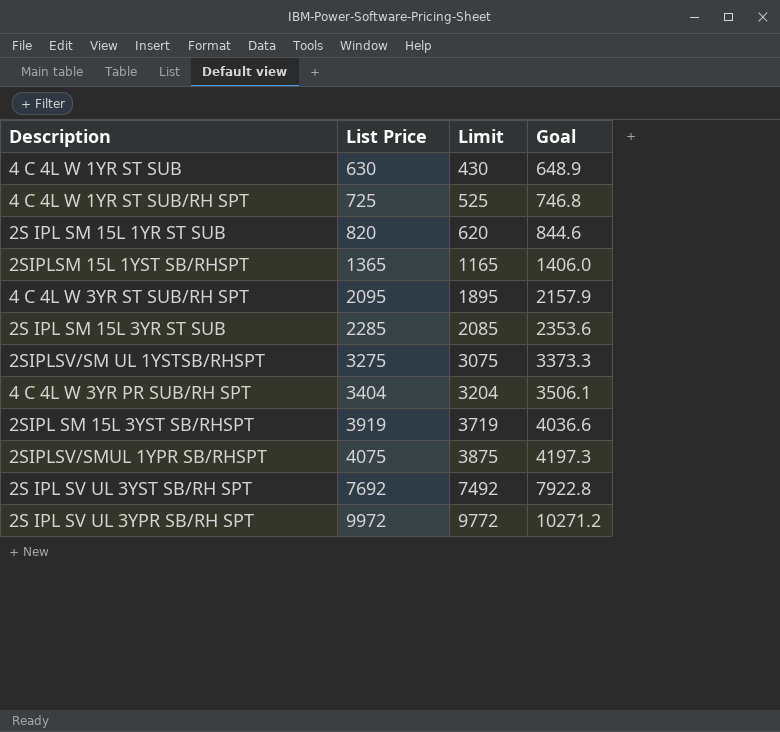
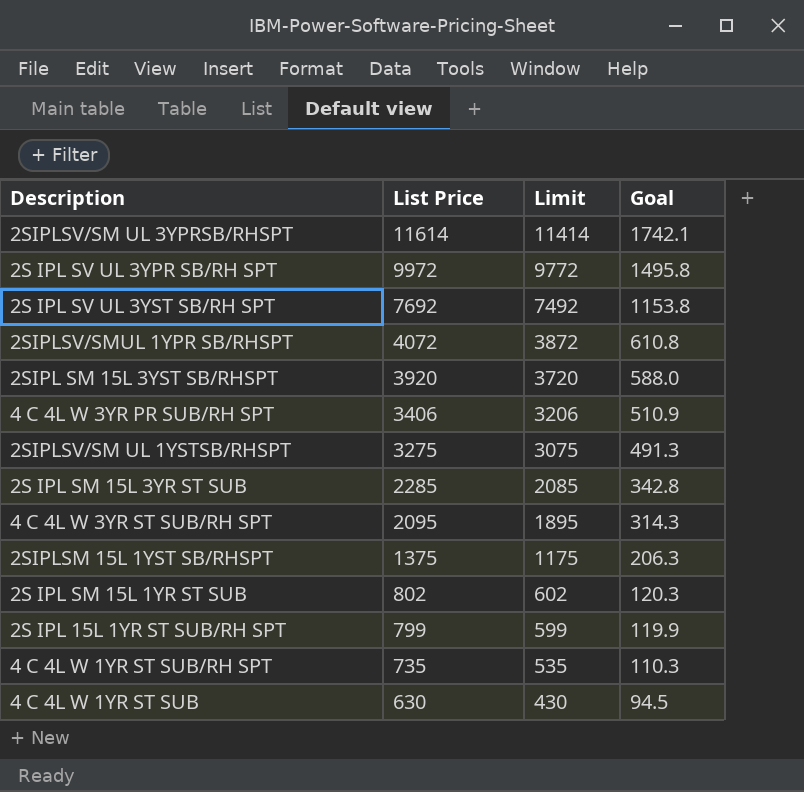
row order: List Price ascending -> List Price descending
column Goal | formula: [List Price] * 1.03 -> [List Price] * 0.15
row 2SIPLSV/SM UL 3YPRSB/RHSPT: none -> 11614 | 11414 | 1742.1
2SIPLSV/SMUL 1YPR SB/RHSPT | List Price: 4075 -> 4072
2SIPLSV/SMUL 1YPR SB/RHSPT | Limit: 3875 -> 3872
2SIPL SM 15L 3YST SB/RHSPT | List Price: 3919 -> 3920
2SIPL SM 15L 3YST SB/RHSPT | Limit: 3719 -> 3720
4 C 4L W 3YR PR SUB/RH SPT | List Price: 3404 -> 3406
4 C 4L W 3YR PR SUB/RH SPT | Limit: 3204 -> 3206
2SIPLSM 15L 1YST SB/RHSPT | List Price: 1365 -> 1375
2SIPLSM 15L 1YST SB/RHSPT | Limit: 1165 -> 1175
2S IPL SM 15L 1YR ST SUB | List Price: 820 -> 802
2S IPL SM 15L 1YR ST SUB | Limit: 620 -> 602
row 2S IPL 15L 1YR ST SUB/RH SPT: none -> 799 | 599 | 119.9
4 C 4L W 1YR ST SUB/RH SPT | List Price: 725 -> 735
4 C 4L W 1YR ST SUB/RH SPT | Limit: 525 -> 535

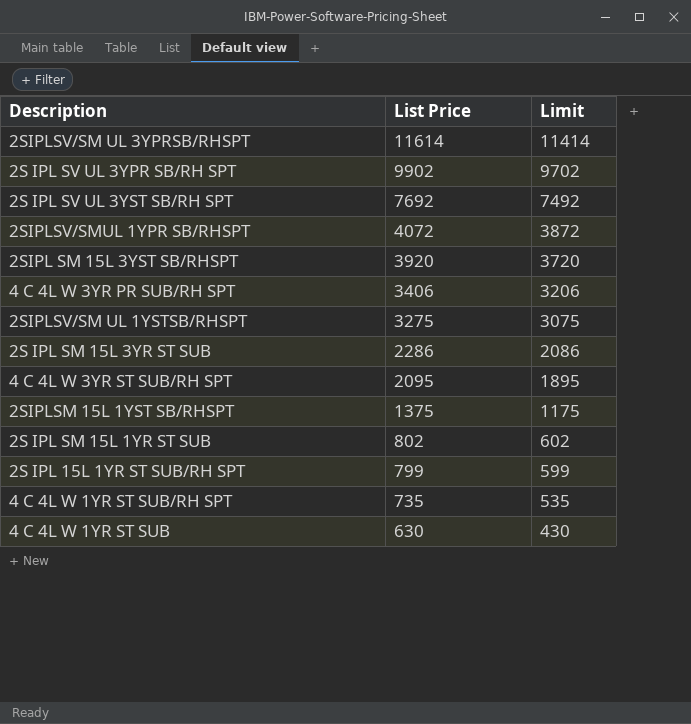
column Goal | formula: [List Price] * 0.15 -> none
2S IPL SV UL 3YPR SB/RH SPT | List Price: 9972 -> 9902
2S IPL SV UL 3YPR SB/RH SPT | Limit: 9772 -> 9702
2S IPL SM 15L 3YR ST SUB | List Price: 2285 -> 2286
2S IPL SM 15L 3YR ST SUB | Limit: 2085 -> 2086

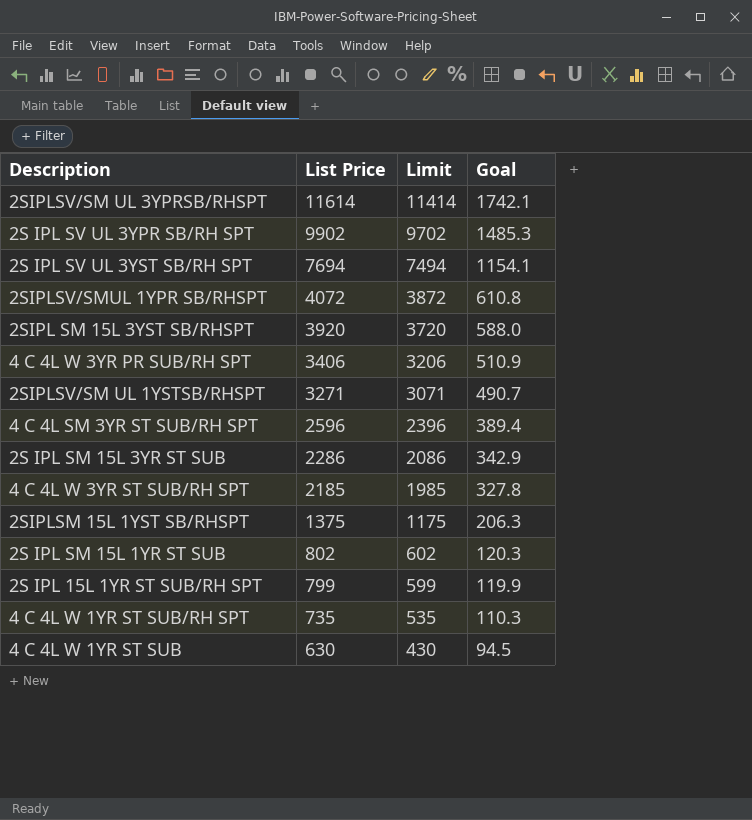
column Goal | formula: none -> [List Price] * 0.15
2S IPL SV UL 3YST SB/RH SPT | List Price: 7692 -> 7694
2S IPL SV UL 3YST SB/RH SPT | Limit: 7492 -> 7494
2SIPLSV/SM UL 1YSTSB/RHSPT | List Price: 3275 -> 3271
2SIPLSV/SM UL 1YSTSB/RHSPT | Limit: 3075 -> 3071
row 4 C 4L SM 3YR ST SUB/RH SPT: none -> 2596 | 2396 | 389.4
4 C 4L W 3YR ST SUB/RH SPT | List Price: 2095 -> 2185
4 C 4L W 3YR ST SUB/RH SPT | Limit: 1895 -> 1985

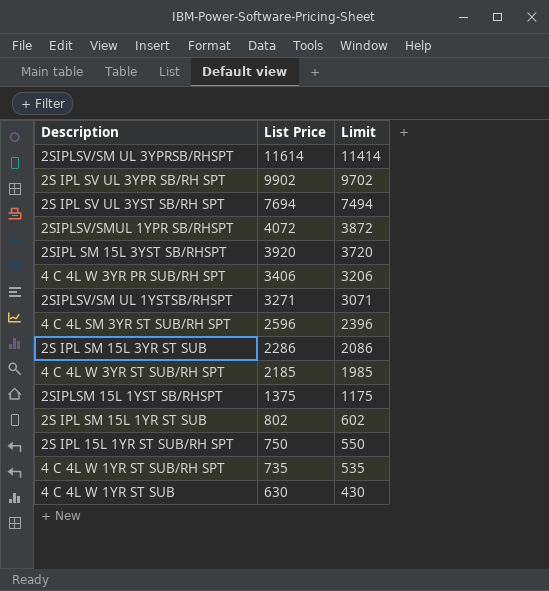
column Goal | formula: [List Price] * 0.15 -> none
2S IPL 15L 1YR ST SUB/RH SPT | List Price: 799 -> 750
2S IPL 15L 1YR ST SUB/RH SPT | Limit: 599 -> 550

